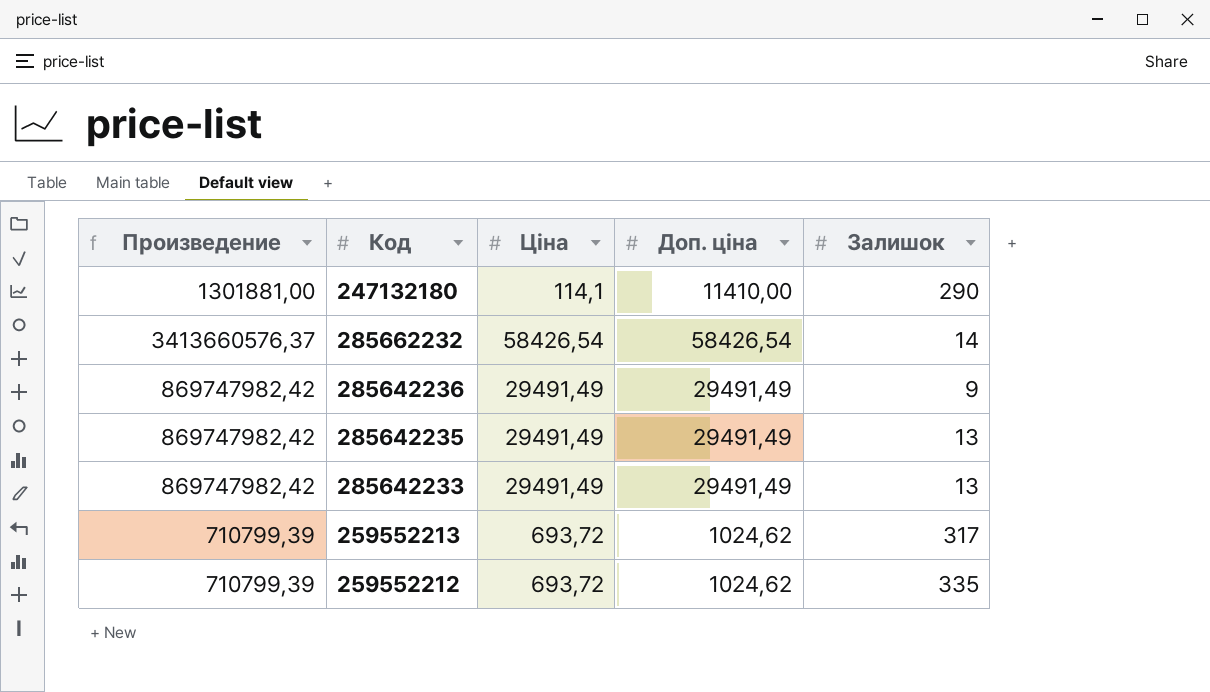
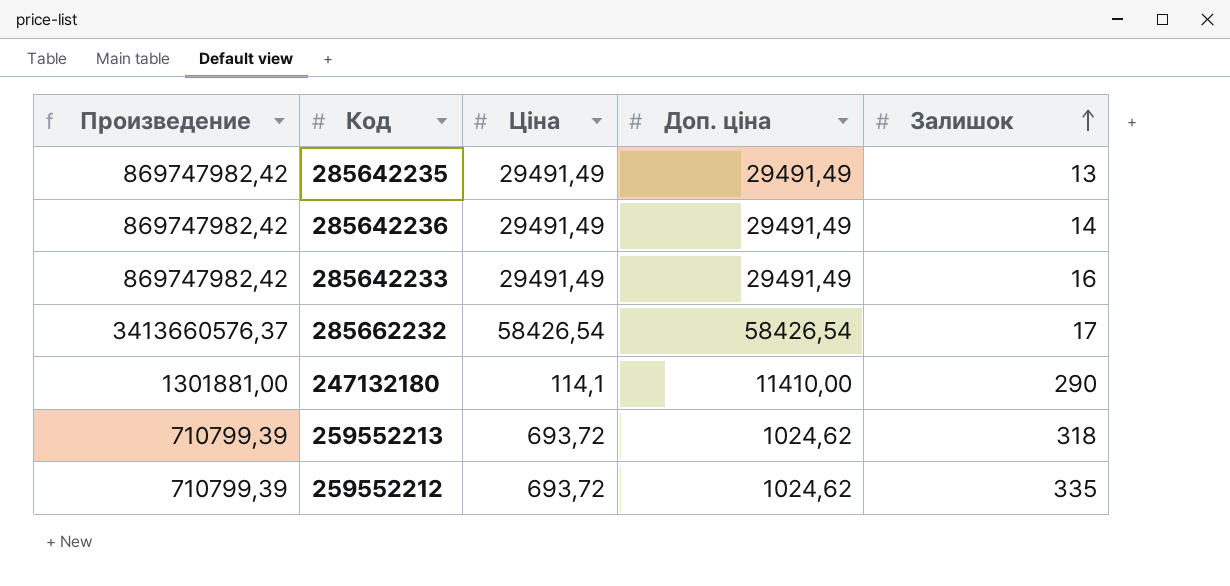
row order: none -> Залишок ascending
285642236 | Залишок: 9 -> 14
285642233 | Залишок: 13 -> 16
285662232 | Залишок: 14 -> 17
259552213 | Залишок: 317 -> 318

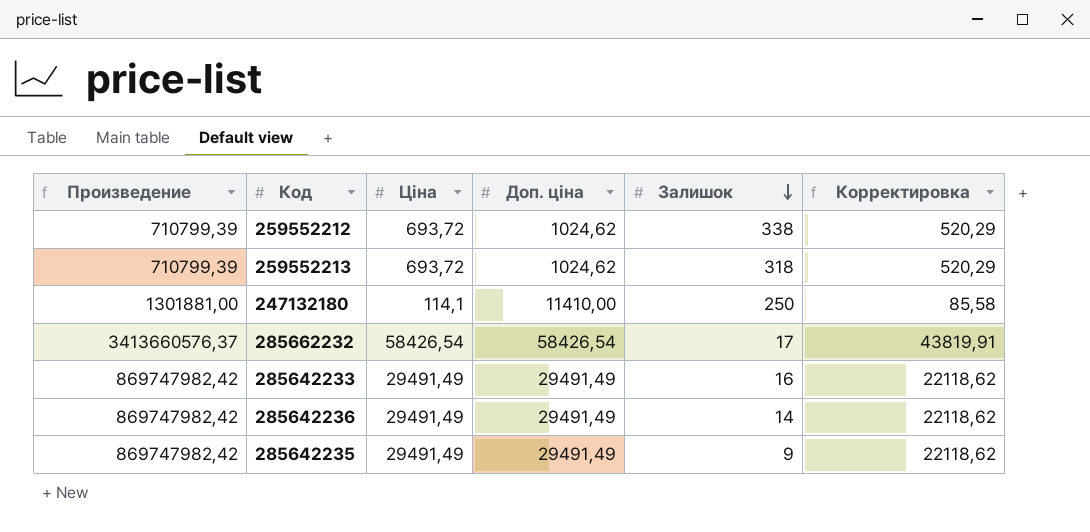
row order: Залишок ascending -> Залишок descending
column Корректировка | formula: none -> [Ціна] * 0,75
259552212 | Залишок: 335 -> 338
247132180 | Залишок: 290 -> 250
285642235 | Залишок: 13 -> 9

